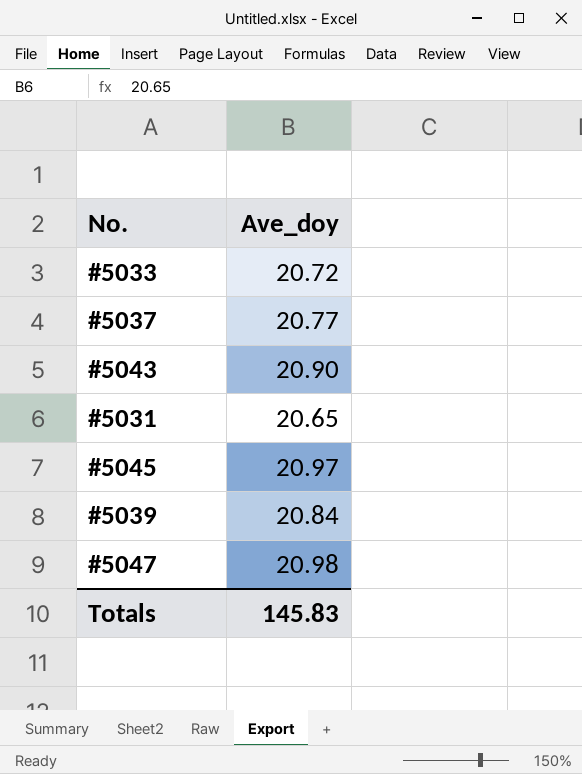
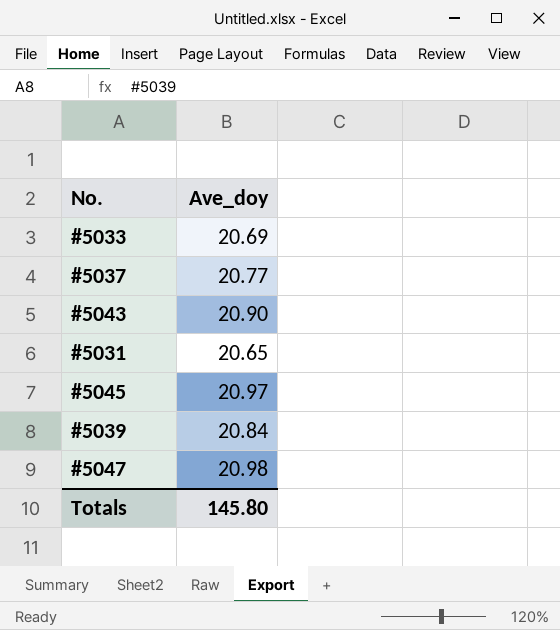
#5033 | Ave_doy: 20.72 -> 20.69
Totals | Ave_doy: 145.83 -> 145.80

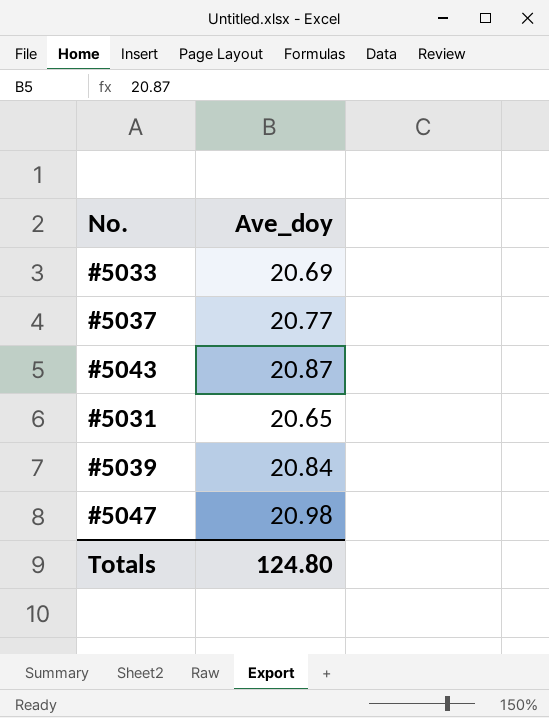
row #5045: 20.97 -> none
#5043 | Ave_doy: 20.90 -> 20.87
Totals | Ave_doy: 145.80 -> 124.80

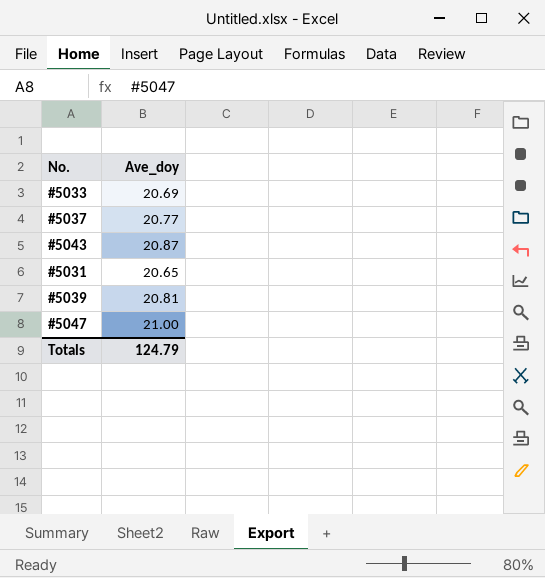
#5039 | Ave_doy: 20.84 -> 20.81
#5047 | Ave_doy: 20.98 -> 21.00
Totals | Ave_doy: 124.80 -> 124.79

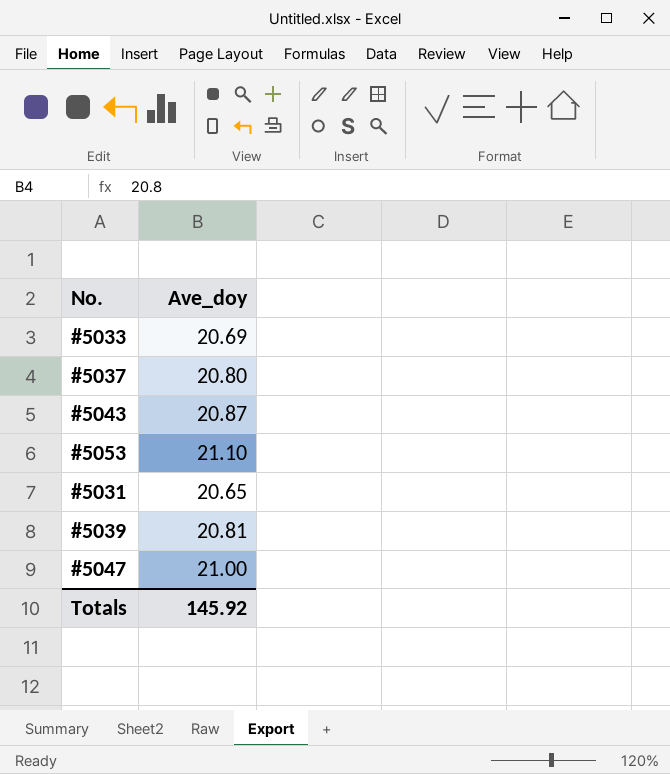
#5037 | Ave_doy: 20.77 -> 20.80
row #5053: none -> 21.10
Totals | Ave_doy: 124.79 -> 145.92

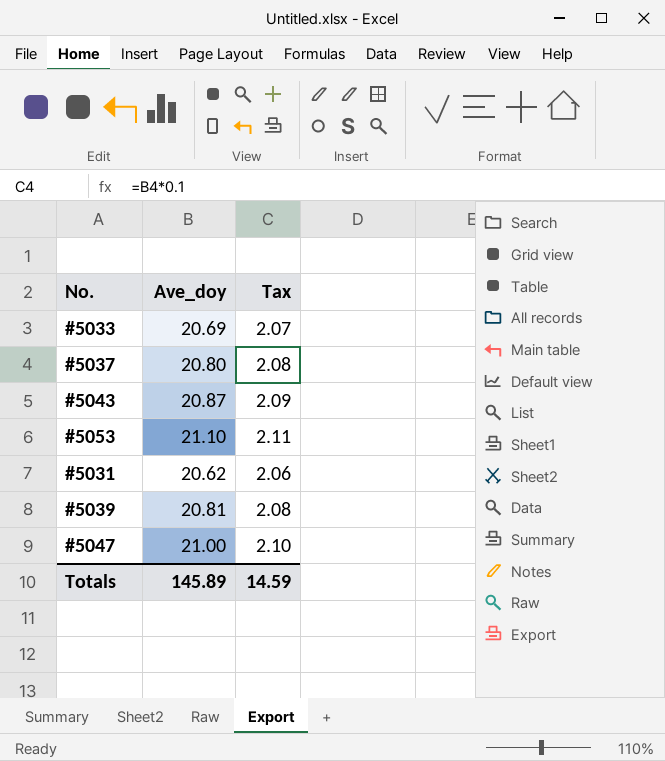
column Tax | formula: none -> [Ave_doy] * 0.1
#5031 | Ave_doy: 20.65 -> 20.62
Totals | Ave_doy: 145.92 -> 145.89

